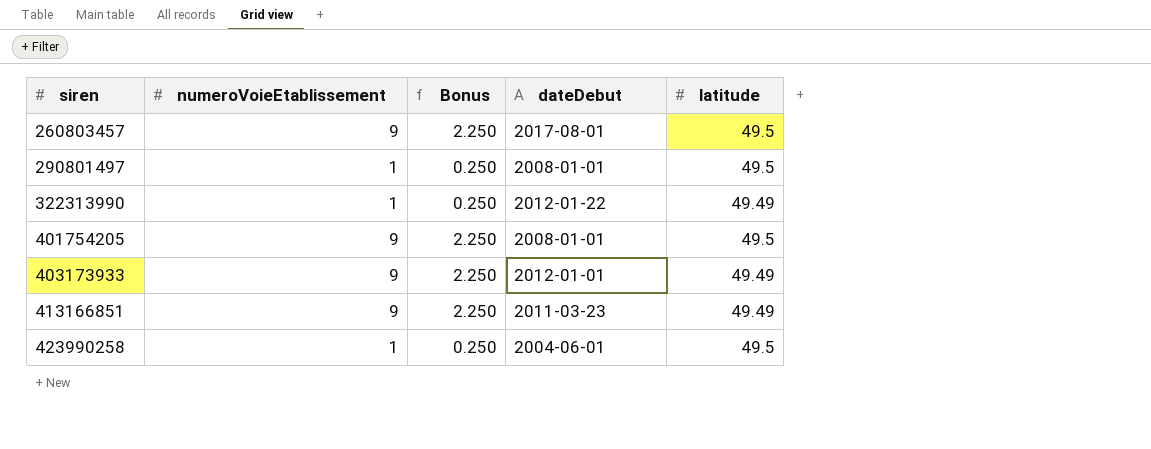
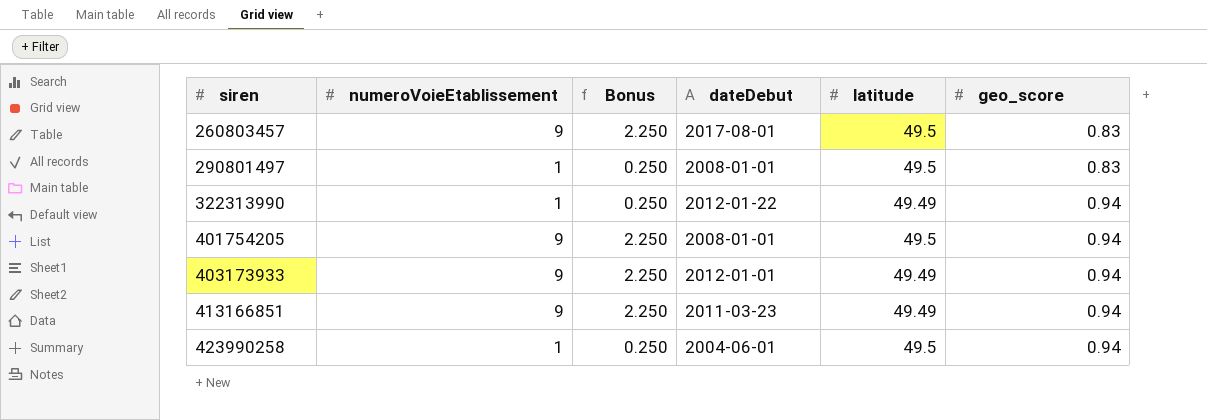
column geo_score | position: none -> 6

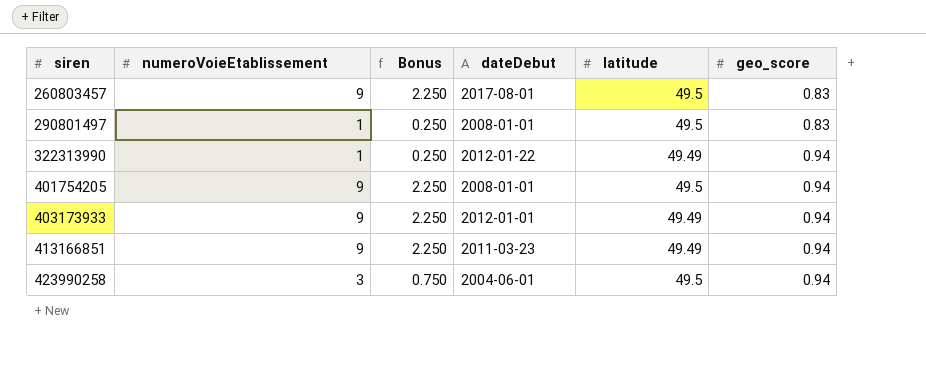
423990258 | numeroVoieEtablissement: 1 -> 3
423990258 | Bonus: 0.250 -> 0.750

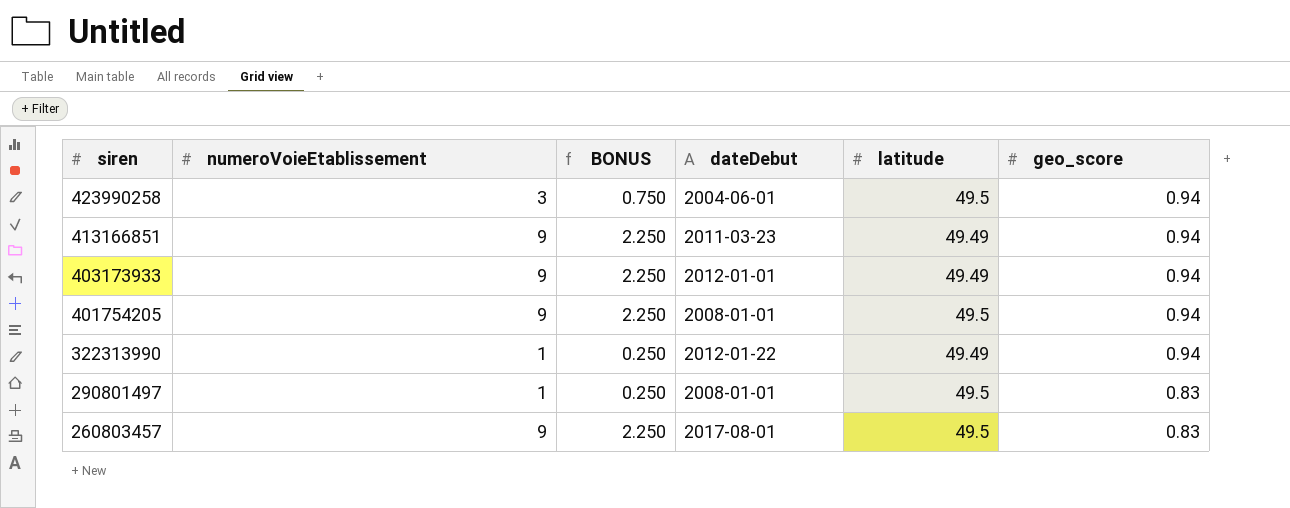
row order: siren ascending -> siren descending
column name: Bonus -> BONUS

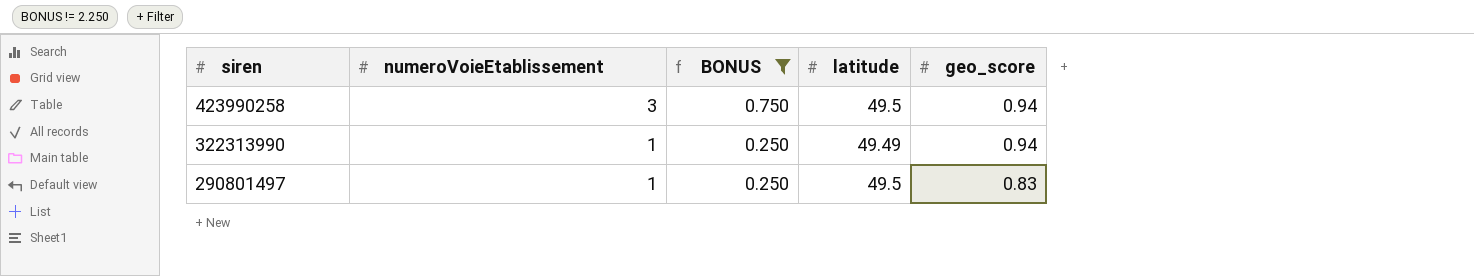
filter: none -> BONUS != 2.250
column dateDebut | position: 4 -> none

